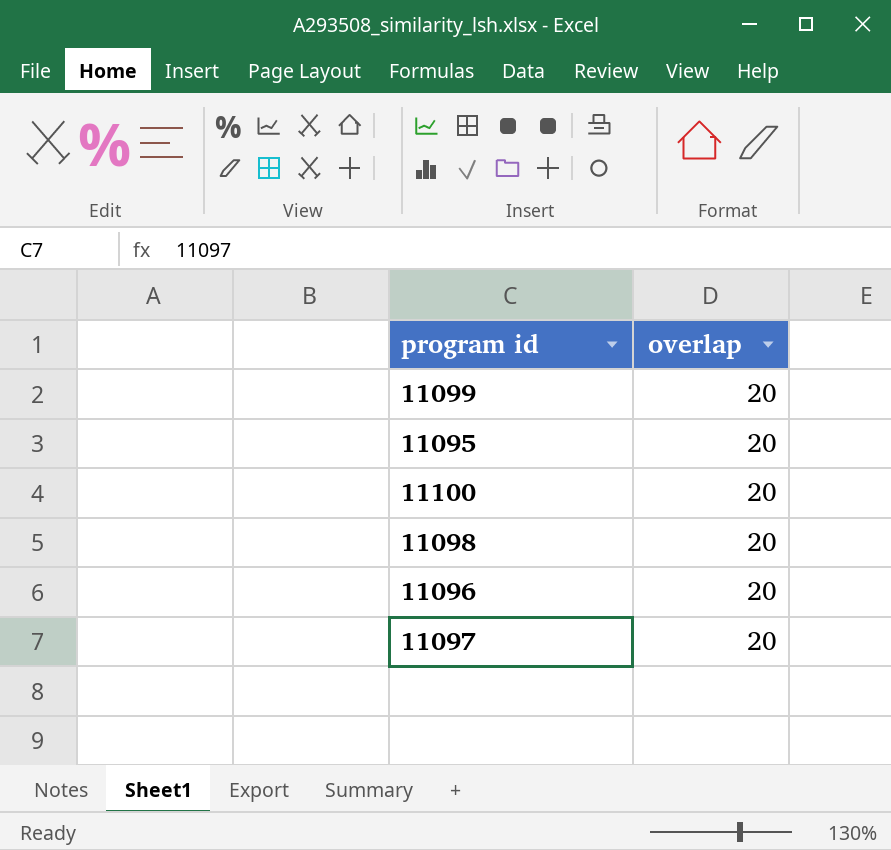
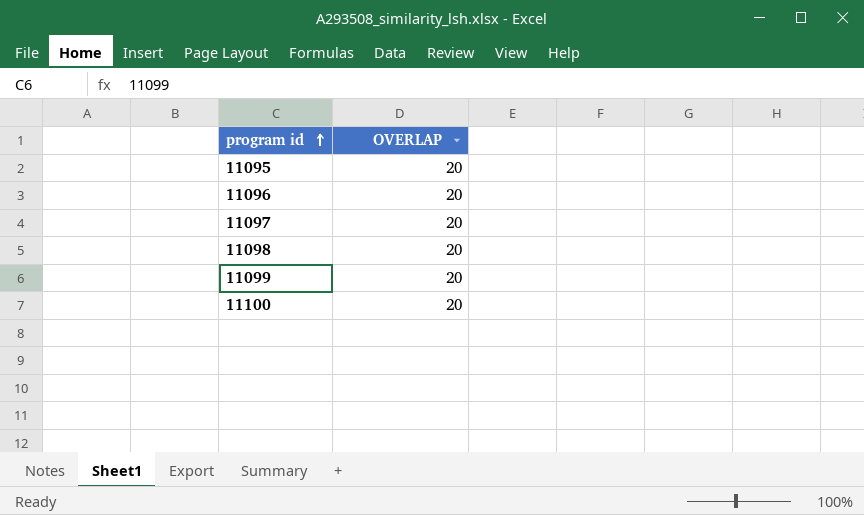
row order: none -> program id ascending
column name: overlap -> OVERLAP

